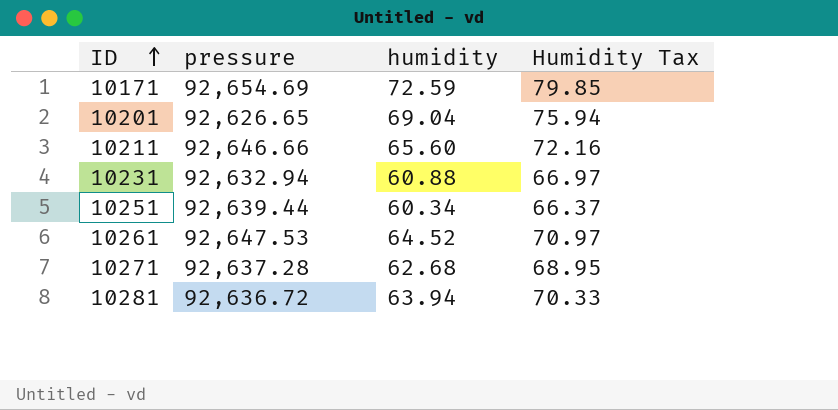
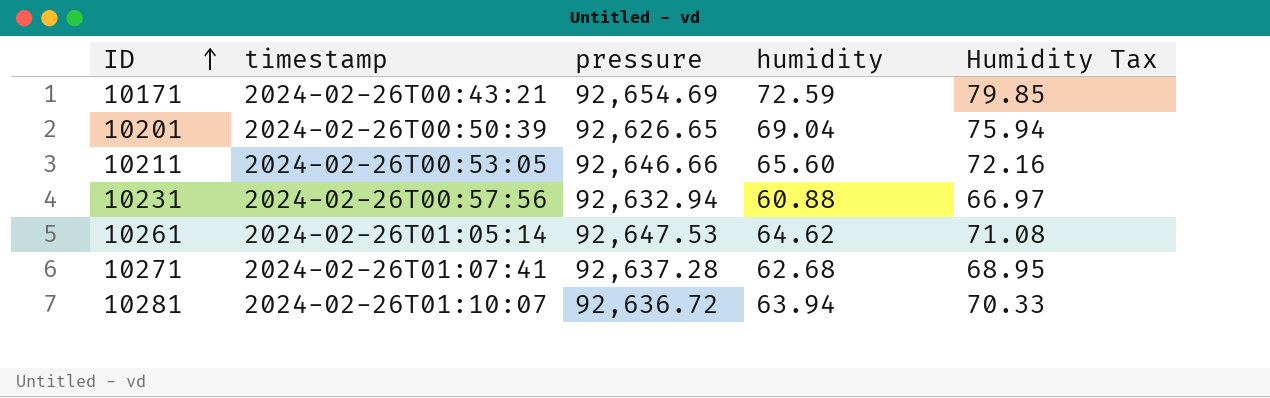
column timestamp | position: none -> 2
row 10251: 92,639.44 | 60.34 | 66.37 -> none
10261 | humidity: 64.52 -> 64.62
10261 | Humidity Tax: 70.97 -> 71.08

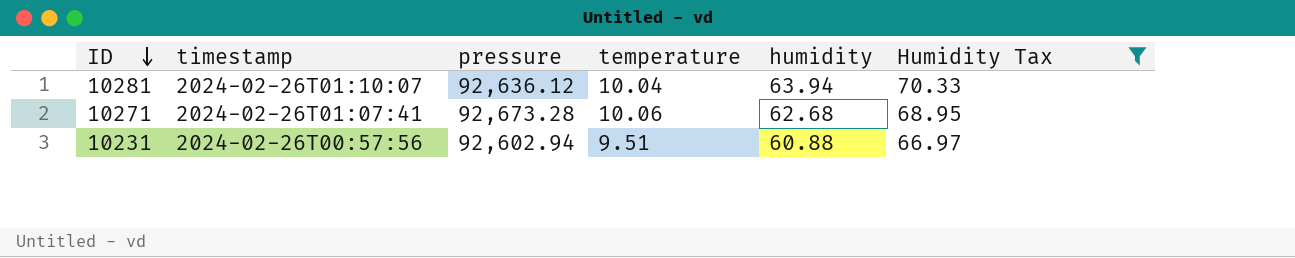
filter: none -> Humidity Tax <= 70.33
row order: ID ascending -> ID descending
column temperature | position: none -> 4
10281 | pressure: 92,636.72 -> 92,636.12
10271 | pressure: 92,637.28 -> 92,673.28
10231 | pressure: 92,632.94 -> 92,602.94

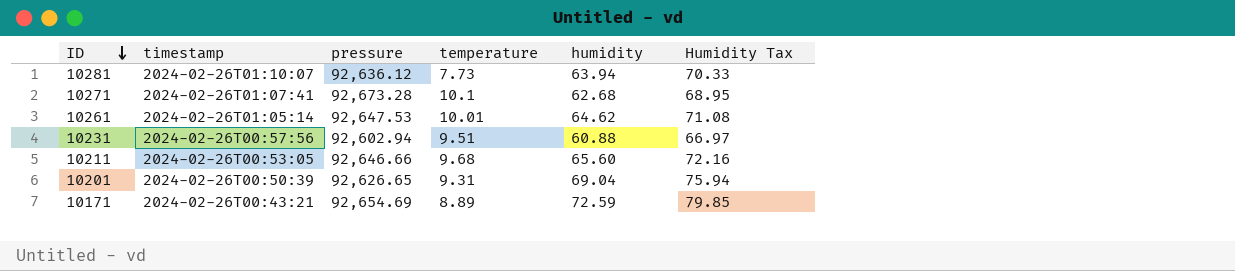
filter: Humidity Tax <= 70.33 -> none
10281 | temperature: 10.04 -> 7.73
10271 | temperature: 10.06 -> 10.1

